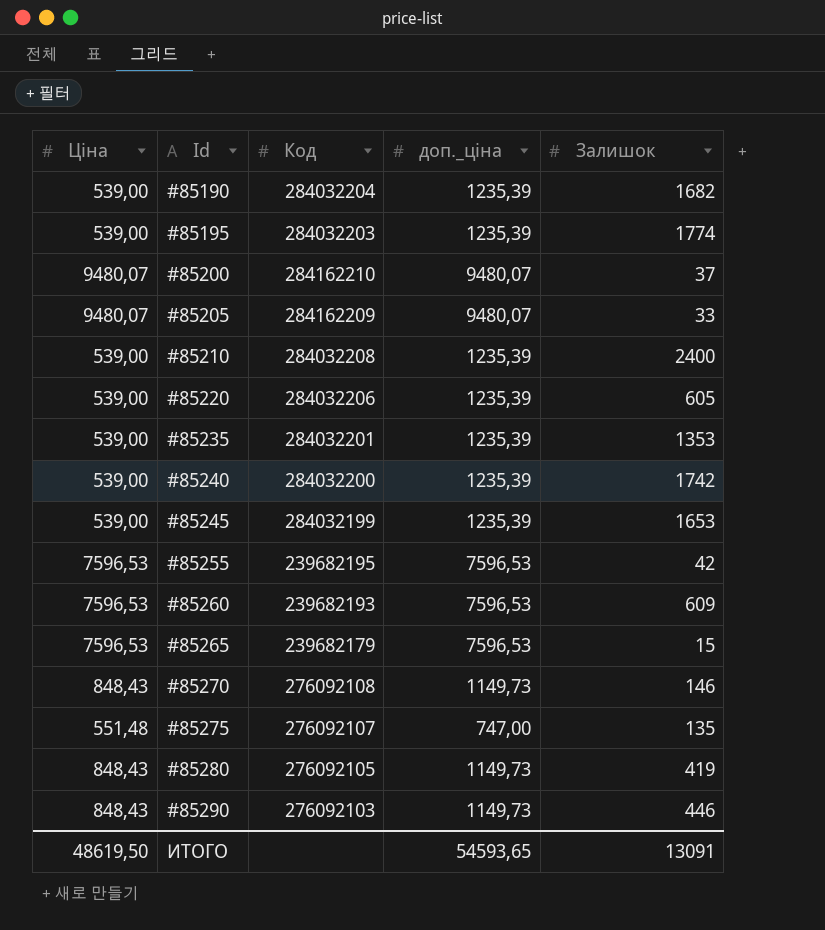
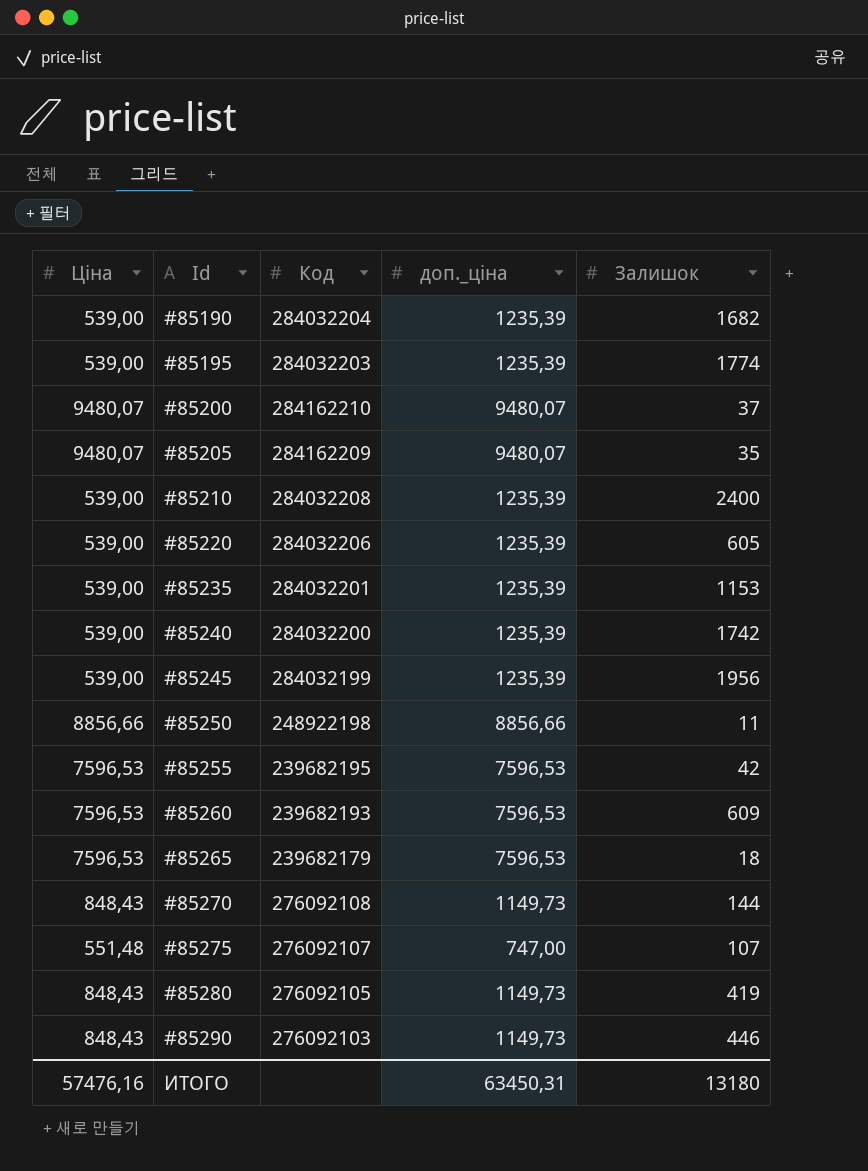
#85205 | Залишок: 33 -> 35
#85235 | Залишок: 1353 -> 1153
#85245 | Залишок: 1653 -> 1956
row #85250: none -> 8856,66 | 248922198 | 8856,66 | 11
#85265 | Залишок: 15 -> 18
#85270 | Залишок: 146 -> 144
#85275 | Залишок: 135 -> 107
ИТОГО | Ціна: 48619,50 -> 57476,16
ИТОГО | доп._ціна: 54593,65 -> 63450,31
ИТОГО | Залишок: 13091 -> 13180

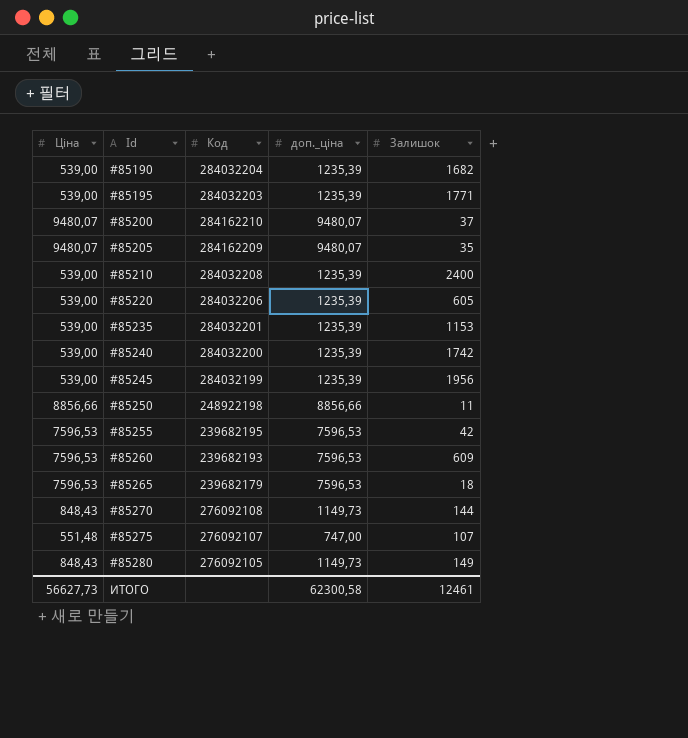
row #85290: 848,43 | 276092103 | 1149,73 | 446 -> none
#85195 | Залишок: 1774 -> 1771
#85280 | Залишок: 419 -> 149
ИТОГО | Ціна: 57476,16 -> 56627,73
ИТОГО | доп._ціна: 63450,31 -> 62300,58
ИТОГО | Залишок: 13180 -> 12461

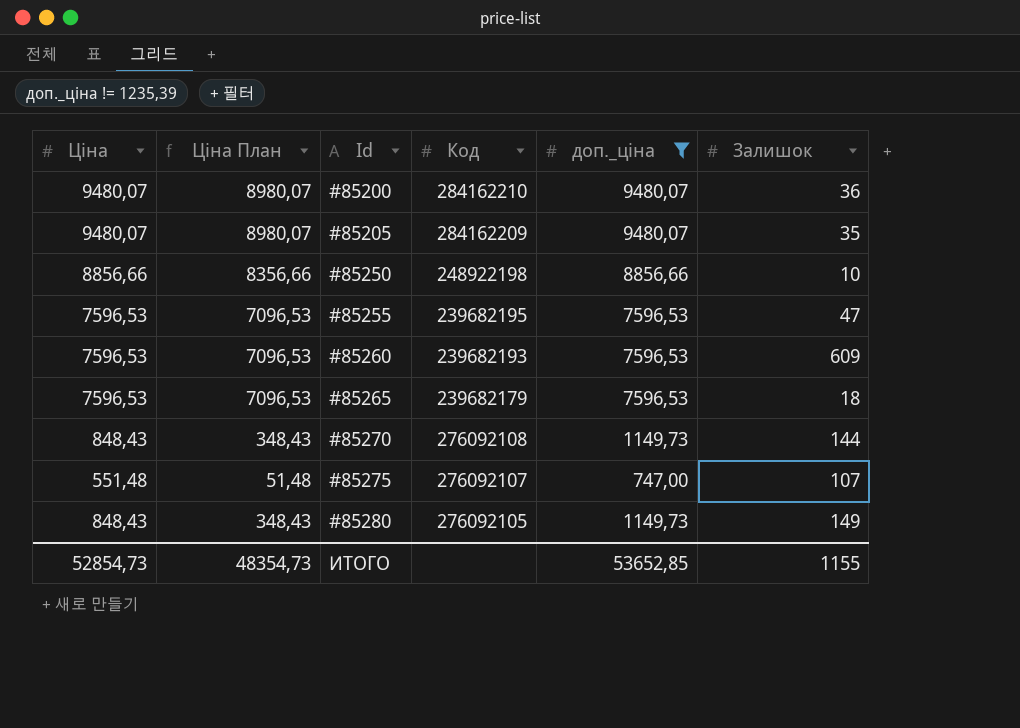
filter: none -> доп._ціна != 1235,39
column Ціна План | formula: none -> [Ціна] - 500
#85200 | Залишок: 37 -> 36
#85250 | Залишок: 11 -> 10
#85255 | Залишок: 42 -> 47
ИТОГО | Ціна: 56627,73 -> 52854,73
ИТОГО | доп._ціна: 62300,58 -> 53652,85
ИТОГО | Залишок: 12461 -> 1155

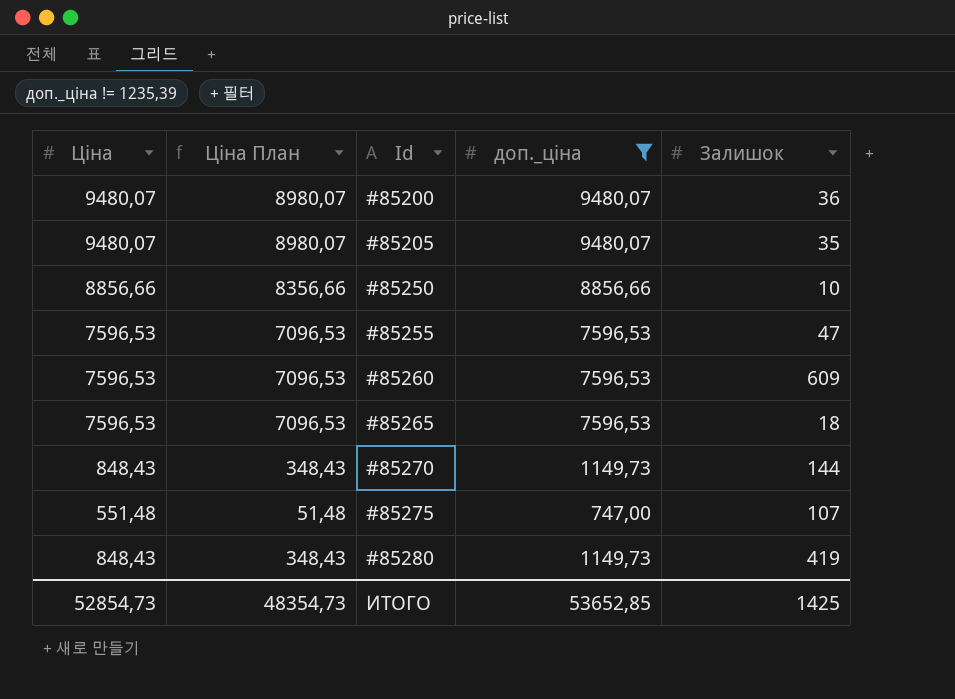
column Код | position: 4 -> none
#85280 | Залишок: 149 -> 419
ИТОГО | Залишок: 1155 -> 1425

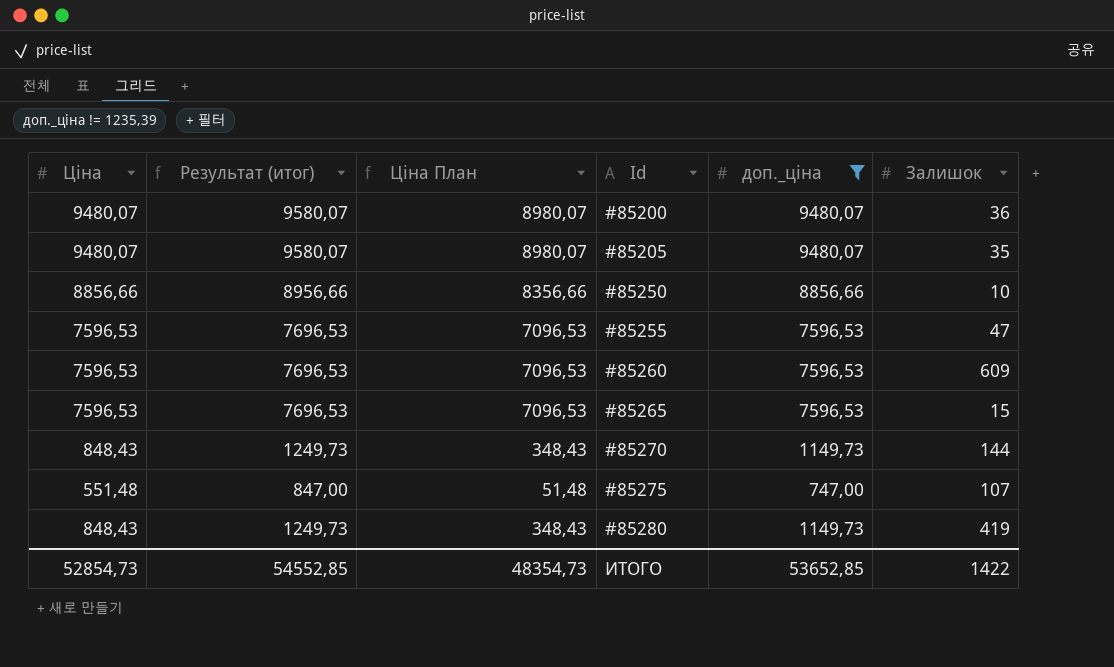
column Результат (итог) | formula: none -> [доп._ціна] + 100
#85265 | Залишок: 18 -> 15
ИТОГО | Залишок: 1425 -> 1422

